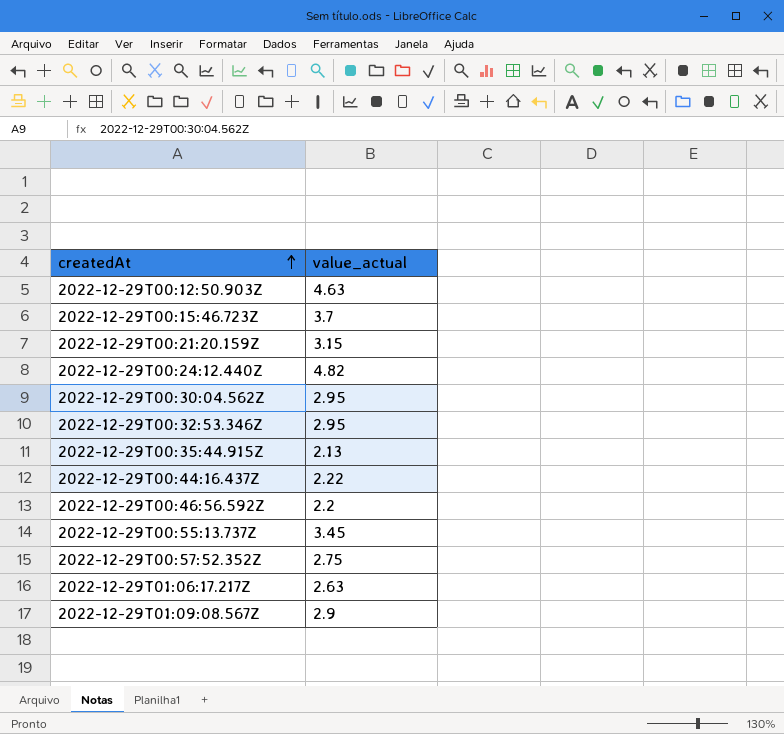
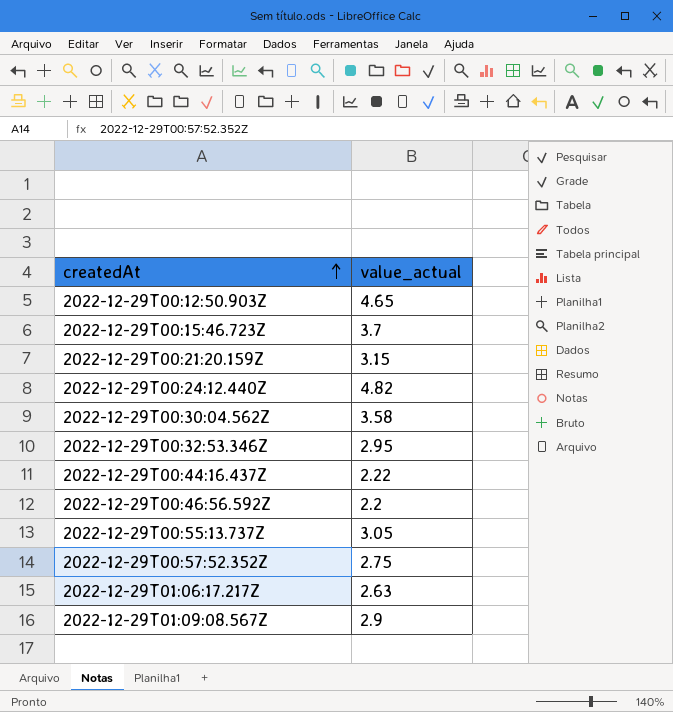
row 2022-12-29T00:35:44.915Z: 2.13 -> none
2022-12-29T00:12:50.903Z | value_actual: 4.63 -> 4.65
2022-12-29T00:30:04.562Z | value_actual: 2.95 -> 3.58
2022-12-29T00:55:13.737Z | value_actual: 3.45 -> 3.05

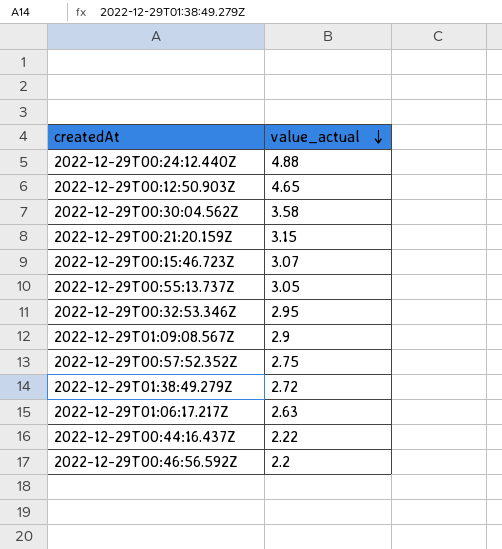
row order: createdAt ascending -> value_actual descending
2022-12-29T00:24:12.440Z | value_actual: 4.82 -> 4.88
2022-12-29T00:15:46.723Z | value_actual: 3.7 -> 3.07
row 2022-12-29T01:38:49.279Z: none -> 2.72

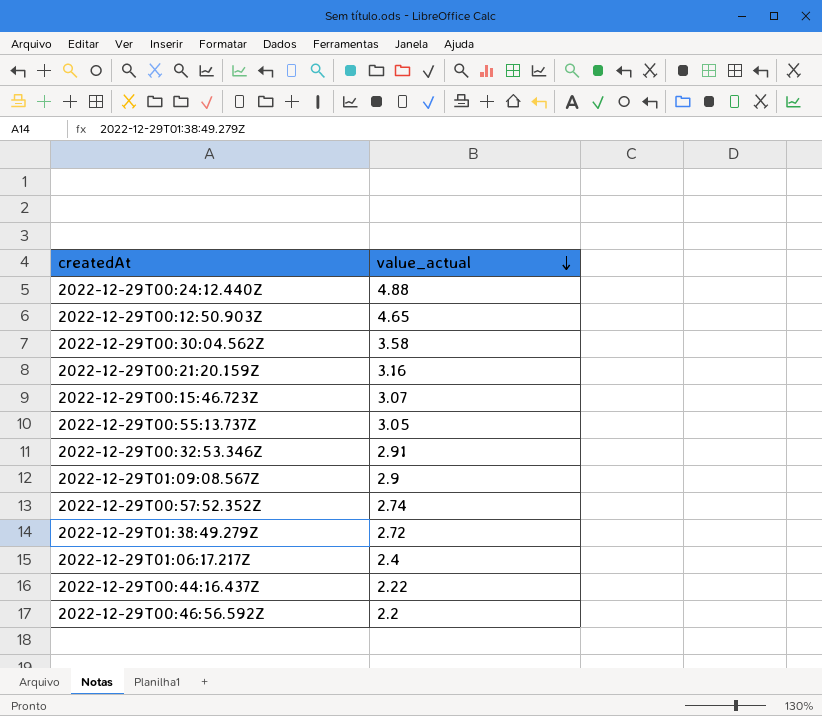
2022-12-29T00:21:20.159Z | value_actual: 3.15 -> 3.16
2022-12-29T00:32:53.346Z | value_actual: 2.95 -> 2.91
2022-12-29T00:57:52.352Z | value_actual: 2.75 -> 2.74
2022-12-29T01:06:17.217Z | value_actual: 2.63 -> 2.4

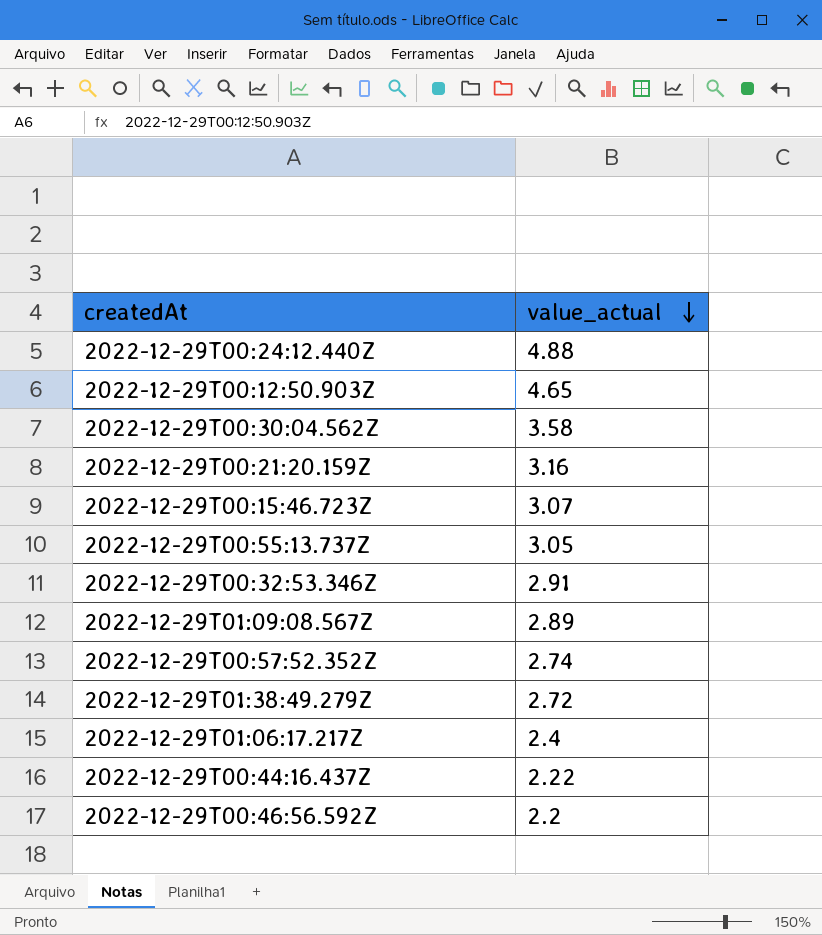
2022-12-29T01:09:08.567Z | value_actual: 2.9 -> 2.89

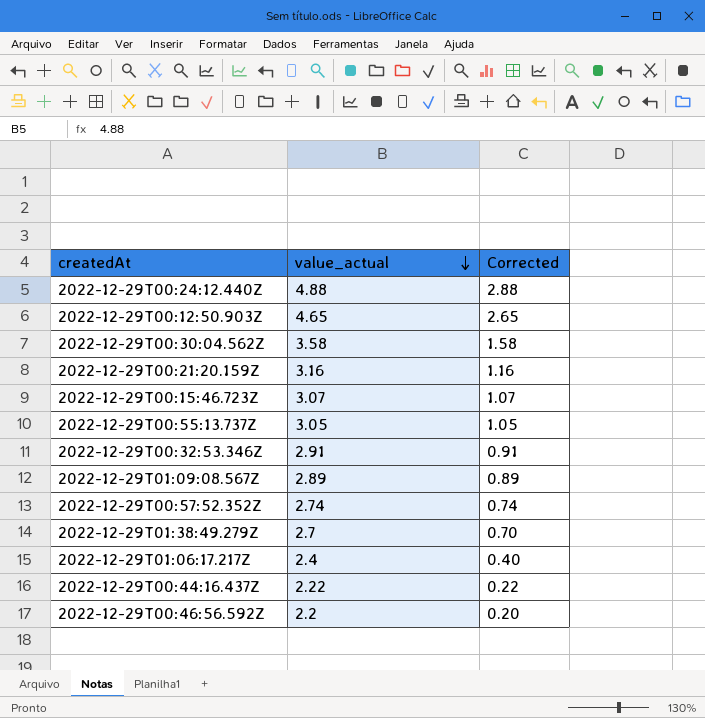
column Corrected | formula: none -> [value_actual] - 2
2022-12-29T01:38:49.279Z | value_actual: 2.72 -> 2.7

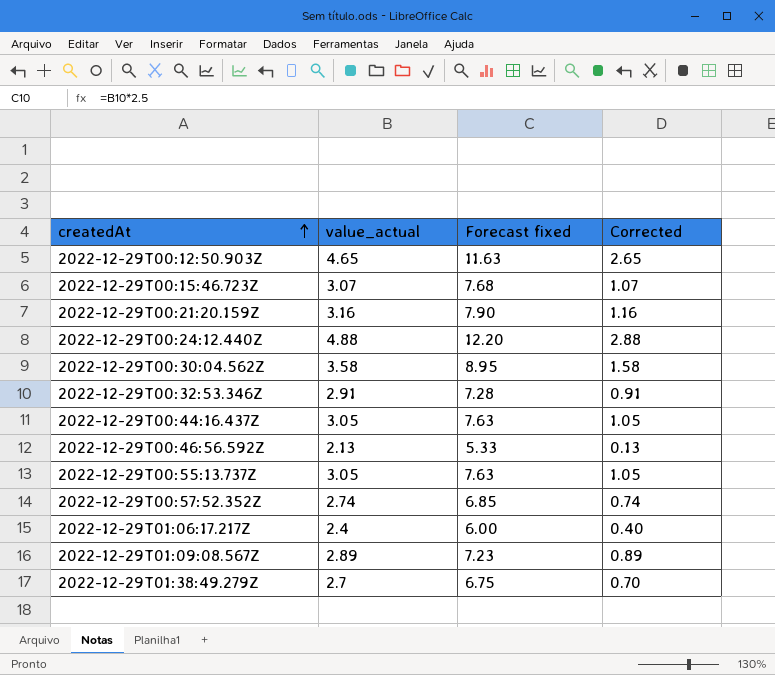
row order: value_actual descending -> createdAt ascending
column Forecast fixed | formula: none -> [value_actual] * 2.5
2022-12-29T00:44:16.437Z | value_actual: 2.22 -> 3.05
2022-12-29T00:44:16.437Z | Corrected: 0.22 -> 1.05
2022-12-29T00:46:56.592Z | value_actual: 2.2 -> 2.13
2022-12-29T00:46:56.592Z | Corrected: 0.20 -> 0.13

